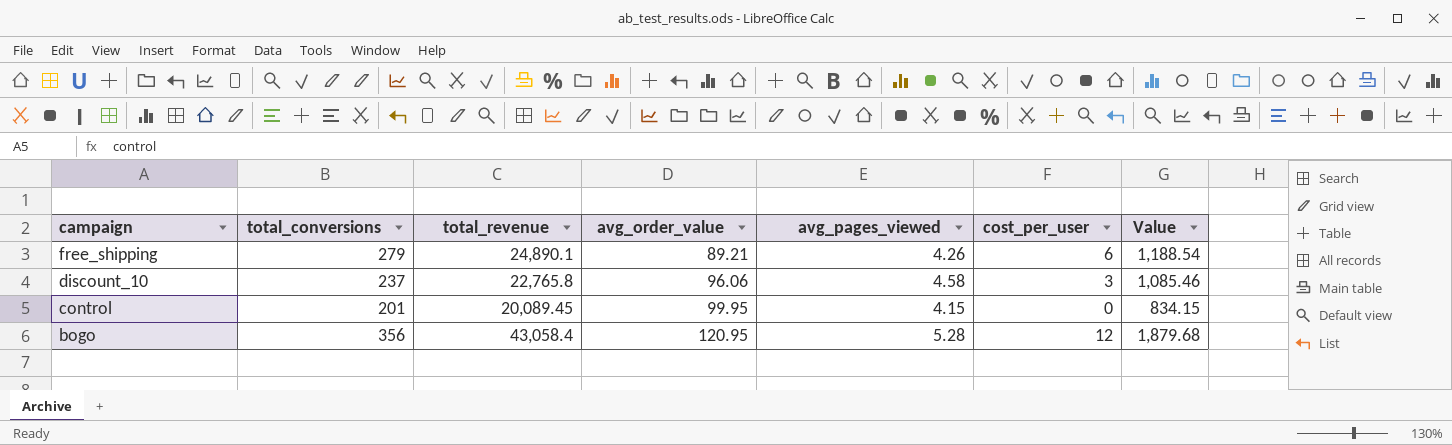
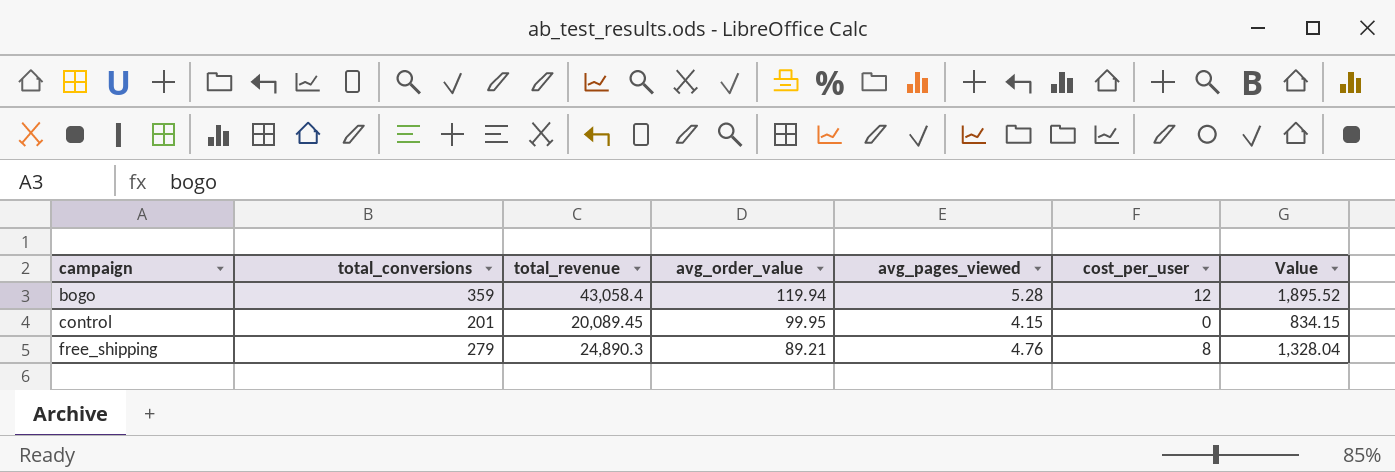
row order: campaign descending -> campaign ascending
row discount_10: 237 | 22,765.8 | 96.06 | 4.58 | 3 | 1,085.46 -> none
bogo | total_conversions: 356 -> 359
bogo | avg_order_value: 120.95 -> 119.94
bogo | Value: 1,879.68 -> 1,895.52
free_shipping | total_revenue: 24,890.1 -> 24,890.3
free_shipping | avg_pages_viewed: 4.26 -> 4.76
free_shipping | cost_per_user: 6 -> 8
free_shipping | Value: 1,188.54 -> 1,328.04

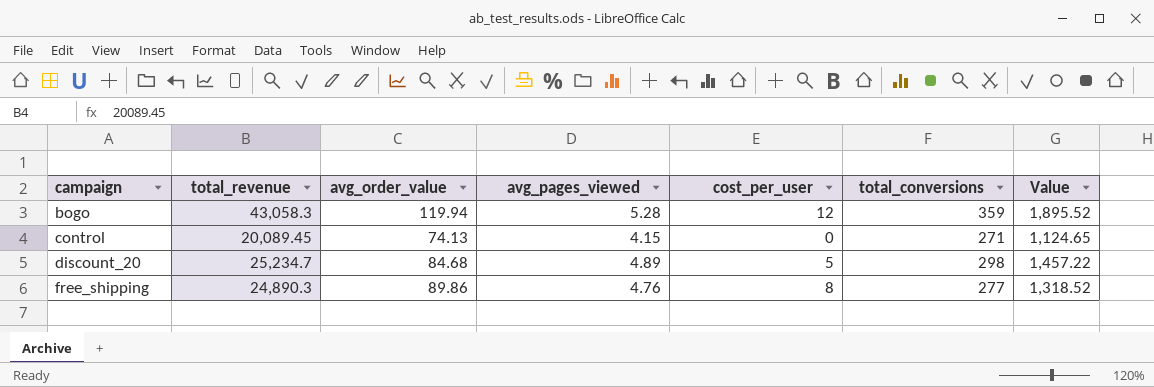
column total_conversions | position: 2 -> 6
bogo | total_revenue: 43,058.4 -> 43,058.3
control | avg_order_value: 99.95 -> 74.13
control | total_conversions: 201 -> 271
control | Value: 834.15 -> 1,124.65
row discount_20: none -> 25,234.7 | 84.68 | 4.89 | 5 | 298 | 1,457.22
free_shipping | avg_order_value: 89.21 -> 89.86
free_shipping | total_conversions: 279 -> 277
free_shipping | Value: 1,328.04 -> 1,318.52

